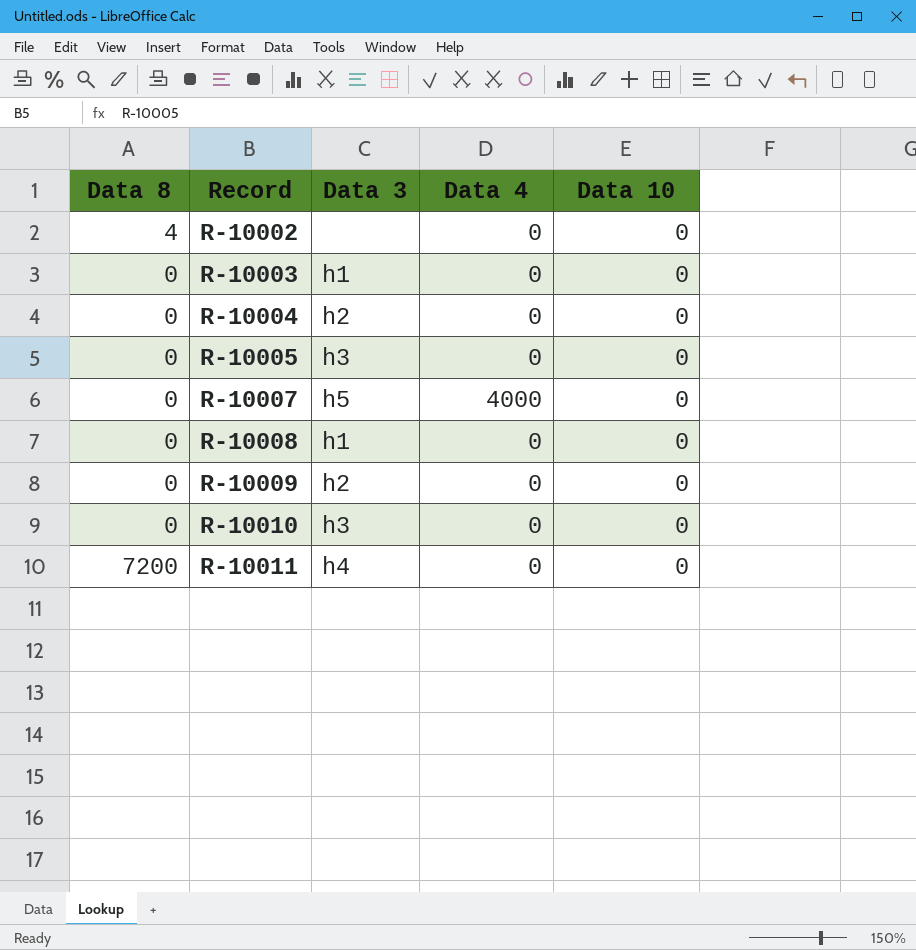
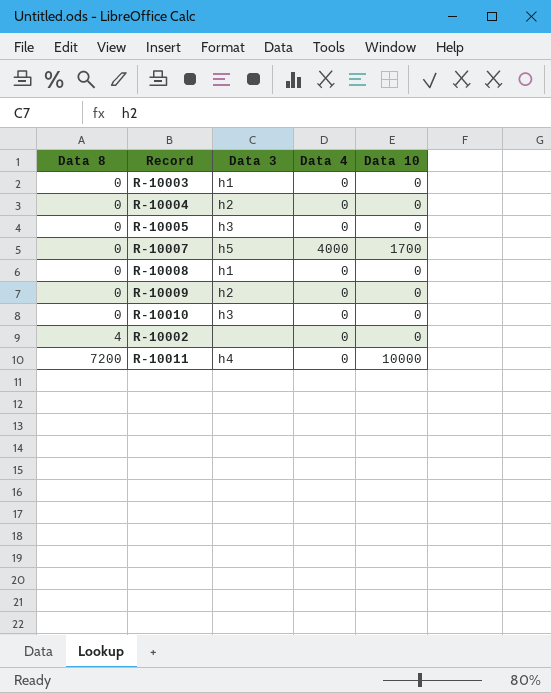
row order: Record ascending -> Data 8 ascending
R-10007 | Data 10: 0 -> 1700
R-10011 | Data 10: 0 -> 10000

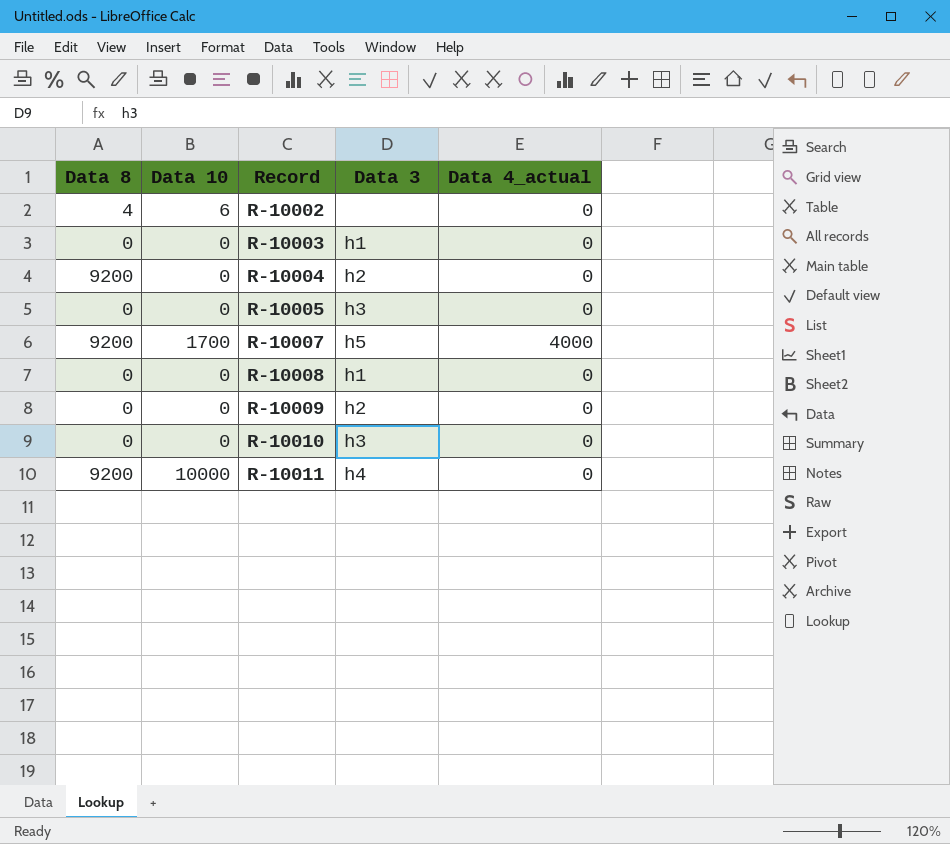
row order: Data 8 ascending -> Record ascending
column Data 10 | position: 5 -> 2
column name: Data 4 -> Data 4_actual
R-10002 | Data 10: 0 -> 6
R-10004 | Data 8: 0 -> 9200
R-10007 | Data 8: 0 -> 9200
R-10011 | Data 8: 7200 -> 9200

